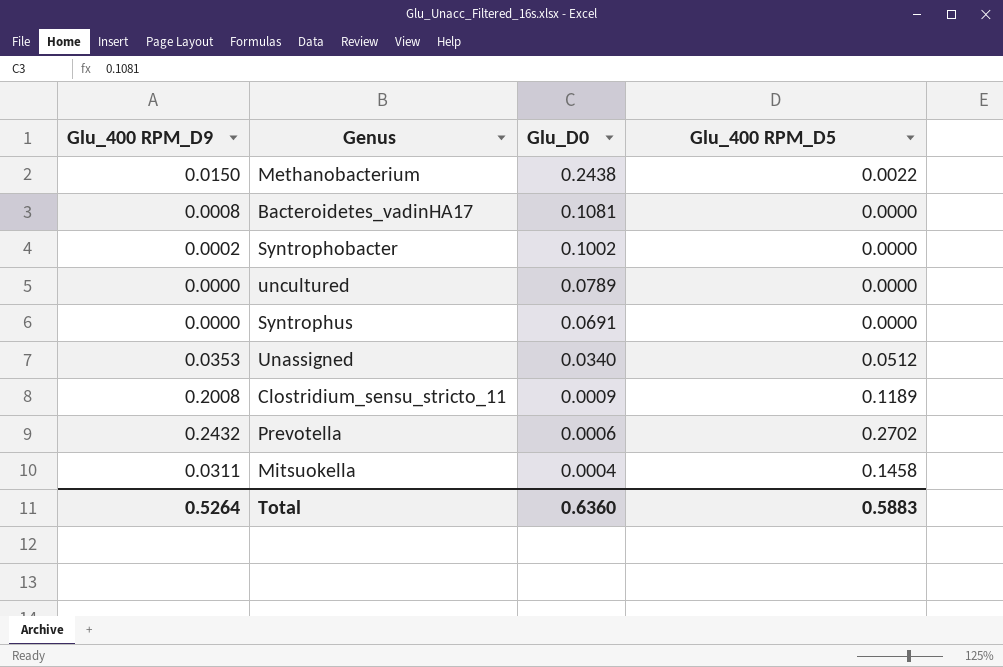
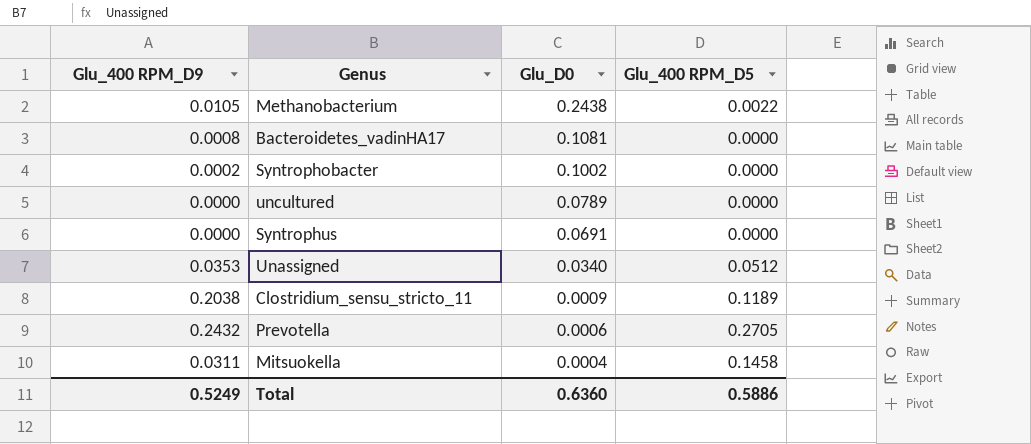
Methanobacterium | Glu_400 RPM_D9: 0.0150 -> 0.0105
Clostridium_sensu_stricto_11 | Glu_400 RPM_D9: 0.2008 -> 0.2038
Prevotella | Glu_400 RPM_D5: 0.2702 -> 0.2705
Total | Glu_400 RPM_D9: 0.5264 -> 0.5249
Total | Glu_400 RPM_D5: 0.5883 -> 0.5886

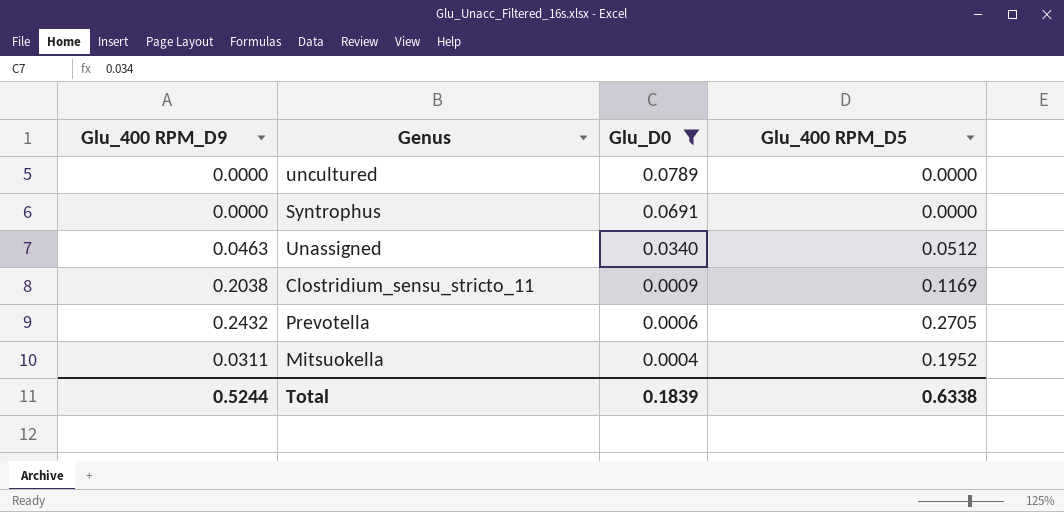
filter: none -> Glu_D0 <= 0.0789
Unassigned | Glu_400 RPM_D9: 0.0353 -> 0.0463
Clostridium_sensu_stricto_11 | Glu_400 RPM_D5: 0.1189 -> 0.1169
Mitsuokella | Glu_400 RPM_D5: 0.1458 -> 0.1952
Total | Glu_400 RPM_D9: 0.5249 -> 0.5244
Total | Glu_D0: 0.6360 -> 0.1839
Total | Glu_400 RPM_D5: 0.5886 -> 0.6338

